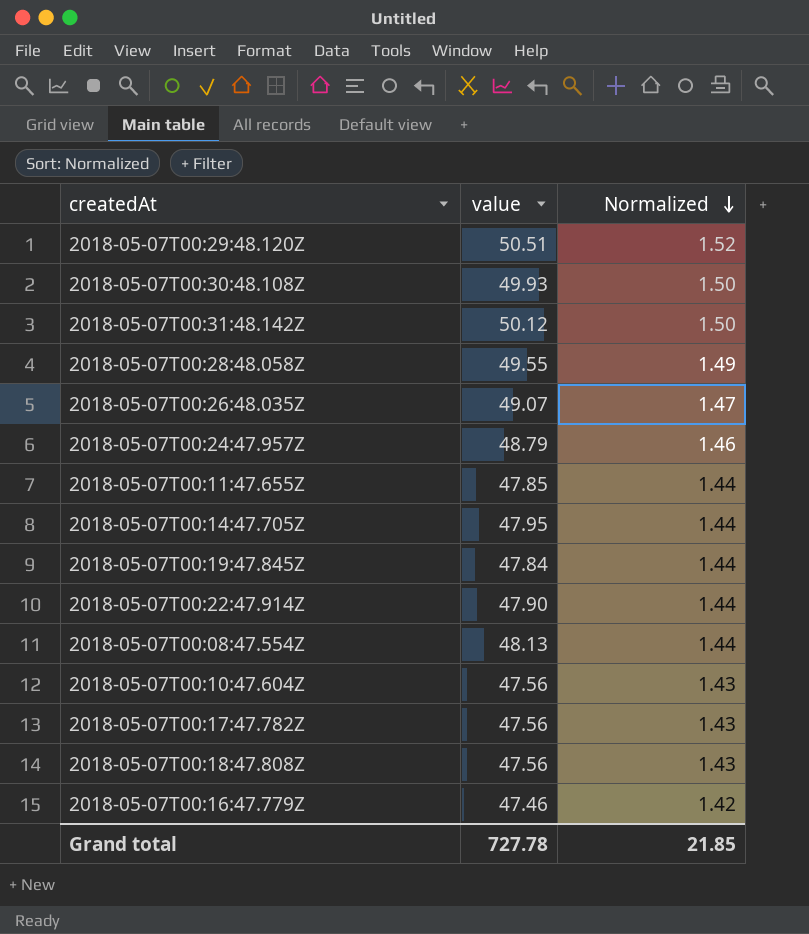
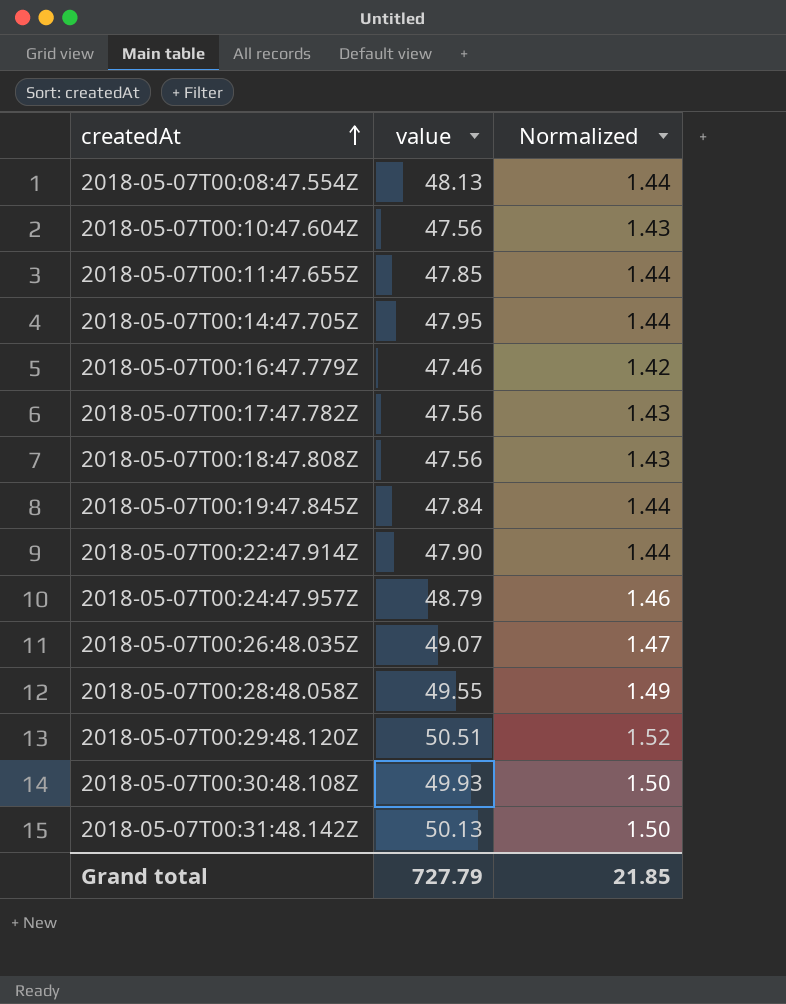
row order: Normalized descending -> createdAt ascending
2018-05-07T00:31:48.142Z | value: 50.12 -> 50.13
Grand total | value: 727.78 -> 727.79

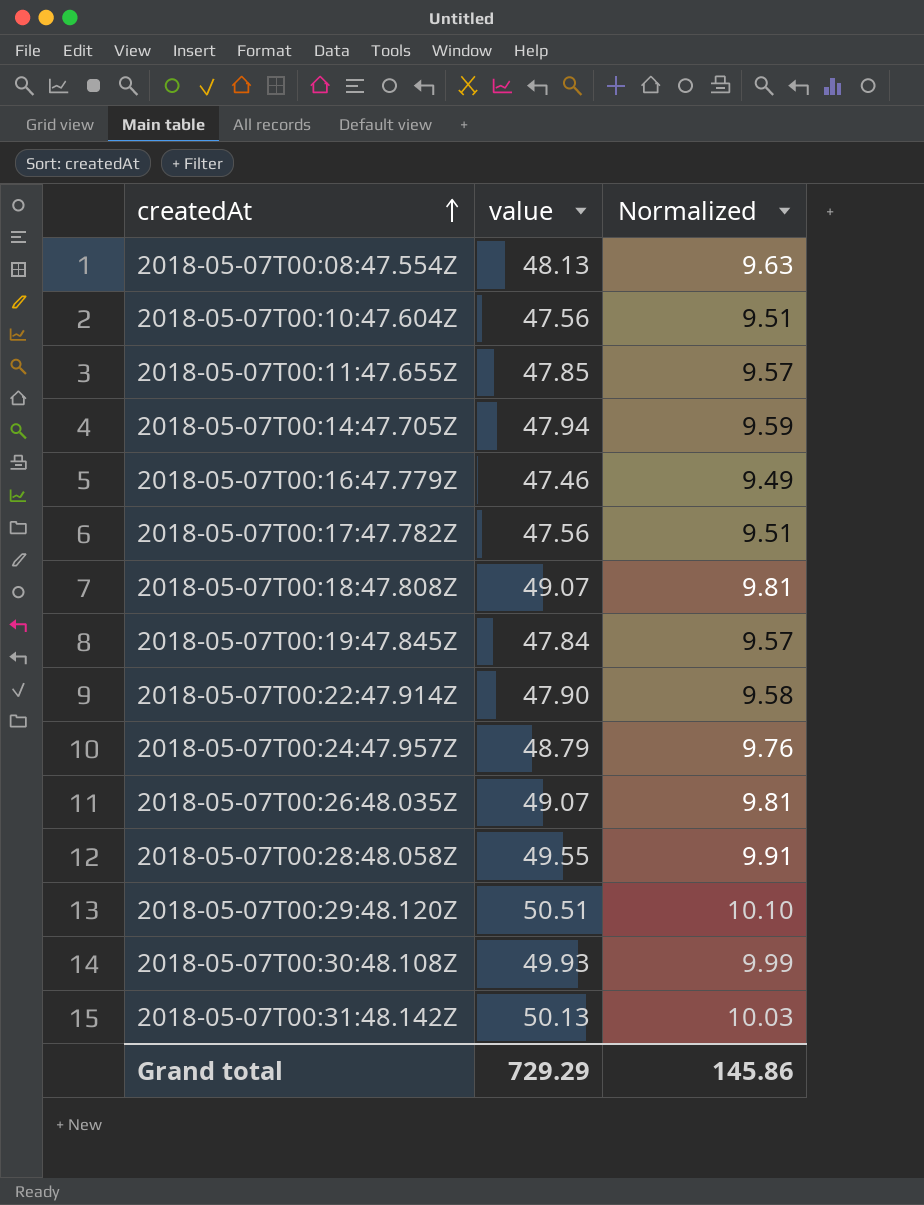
column Normalized | formula: [value] * 0.03 -> [value] * 0.2
2018-05-07T00:14:47.705Z | value: 47.95 -> 47.94
2018-05-07T00:18:47.808Z | value: 47.56 -> 49.07
Grand total | value: 727.79 -> 729.29
Grand total | Normalized: 21.85 -> 145.86

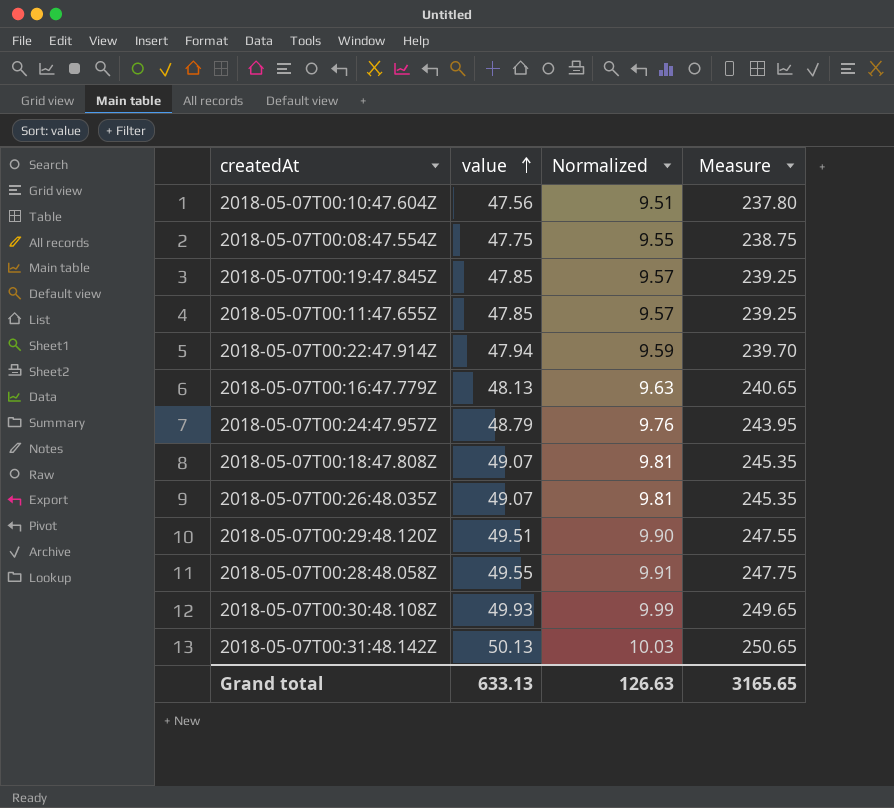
row order: createdAt ascending -> value ascending
column Measure | formula: none -> [value] * 5
row 2018-05-07T00:14:47.705Z: 47.94 | 9.59 -> none
row 2018-05-07T00:17:47.782Z: 47.56 | 9.51 -> none
2018-05-07T00:08:47.554Z | value: 48.13 -> 47.75
2018-05-07T00:08:47.554Z | Normalized: 9.63 -> 9.55
2018-05-07T00:19:47.845Z | value: 47.84 -> 47.85
2018-05-07T00:22:47.914Z | value: 47.90 -> 47.94
2018-05-07T00:22:47.914Z | Normalized: 9.58 -> 9.59
2018-05-07T00:16:47.779Z | value: 47.46 -> 48.13
2018-05-07T00:16:47.779Z | Normalized: 9.49 -> 9.63
2018-05-07T00:29:48.120Z | value: 50.51 -> 49.51
2018-05-07T00:29:48.120Z | Normalized: 10.10 -> 9.90
Grand total | value: 729.29 -> 633.13
Grand total | Normalized: 145.86 -> 126.63

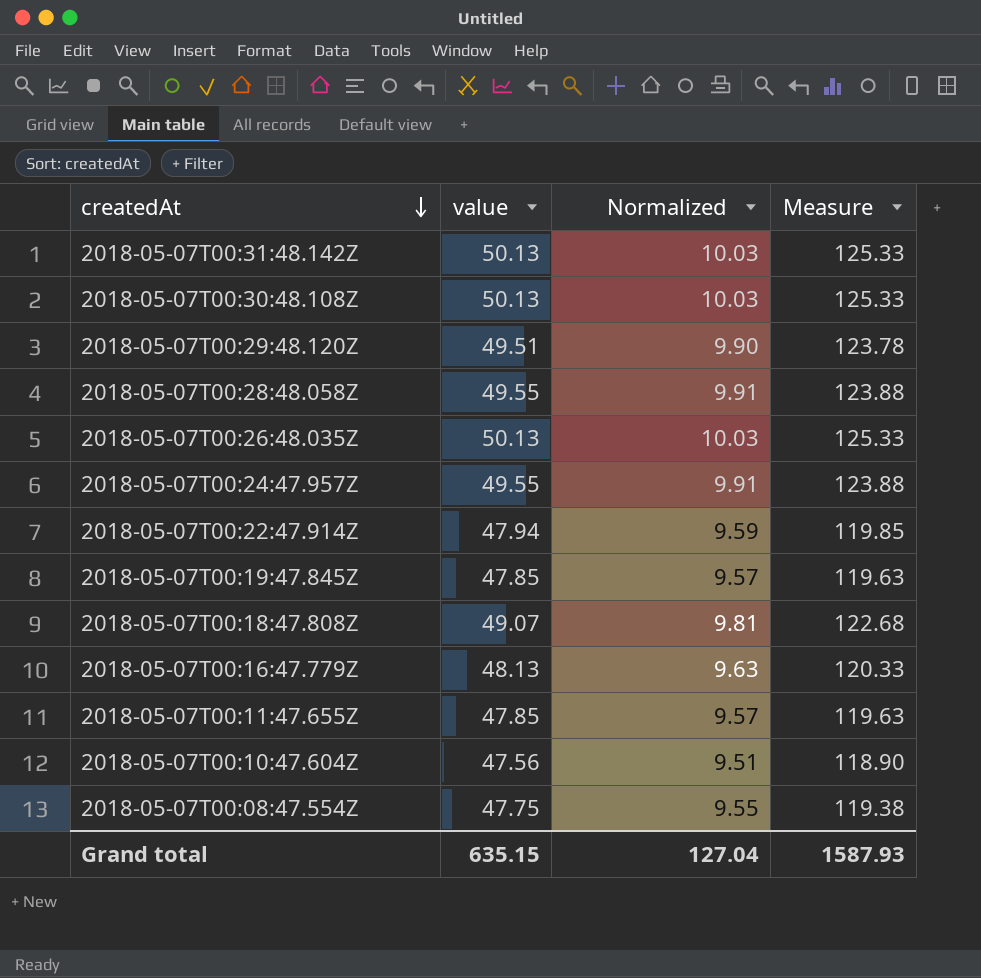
row order: value ascending -> createdAt descending
column Measure | formula: [value] * 5 -> [value] * 2.5
2018-05-07T00:30:48.108Z | value: 49.93 -> 50.13
2018-05-07T00:30:48.108Z | Normalized: 9.99 -> 10.03
2018-05-07T00:26:48.035Z | value: 49.07 -> 50.13
2018-05-07T00:26:48.035Z | Normalized: 9.81 -> 10.03
2018-05-07T00:24:47.957Z | value: 48.79 -> 49.55
2018-05-07T00:24:47.957Z | Normalized: 9.76 -> 9.91
Grand total | value: 633.13 -> 635.15
Grand total | Normalized: 126.63 -> 127.04
Grand total | Measure: 3165.65 -> 1587.93

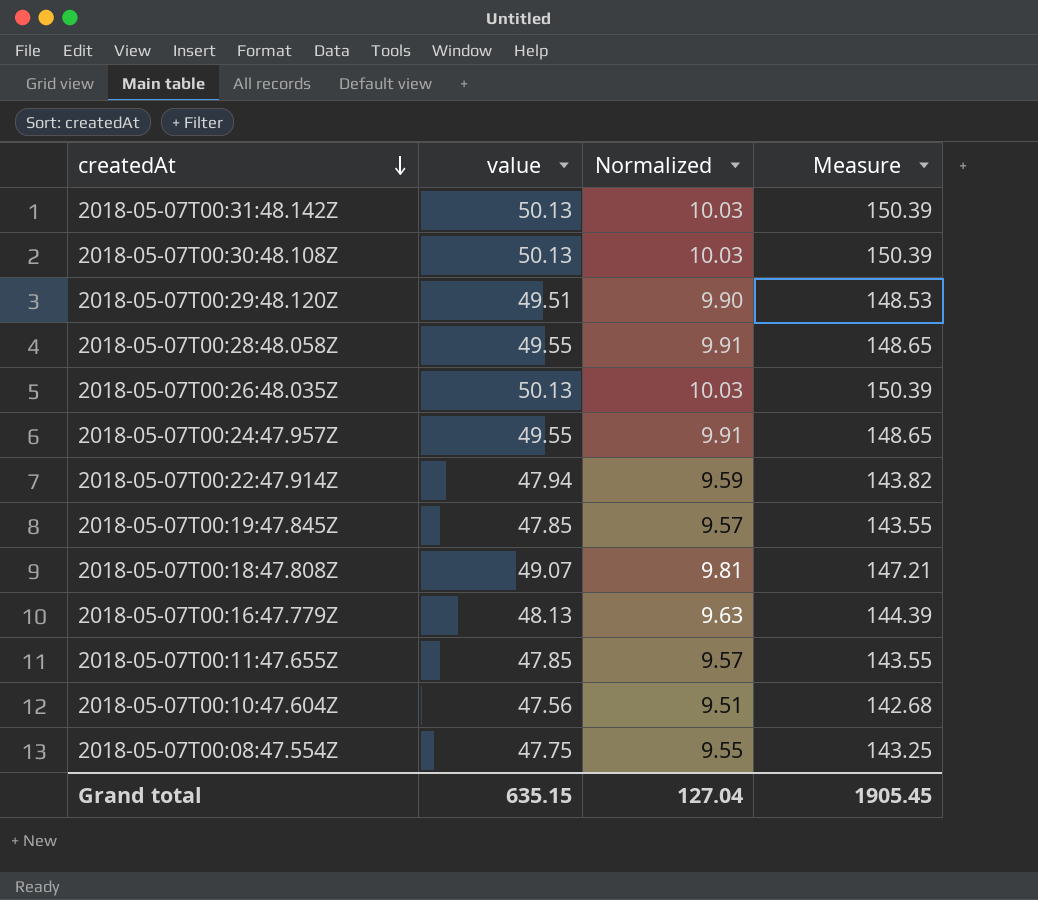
column Measure | formula: [value] * 2.5 -> [value] * 3
Grand total | Measure: 1587.93 -> 1905.45

